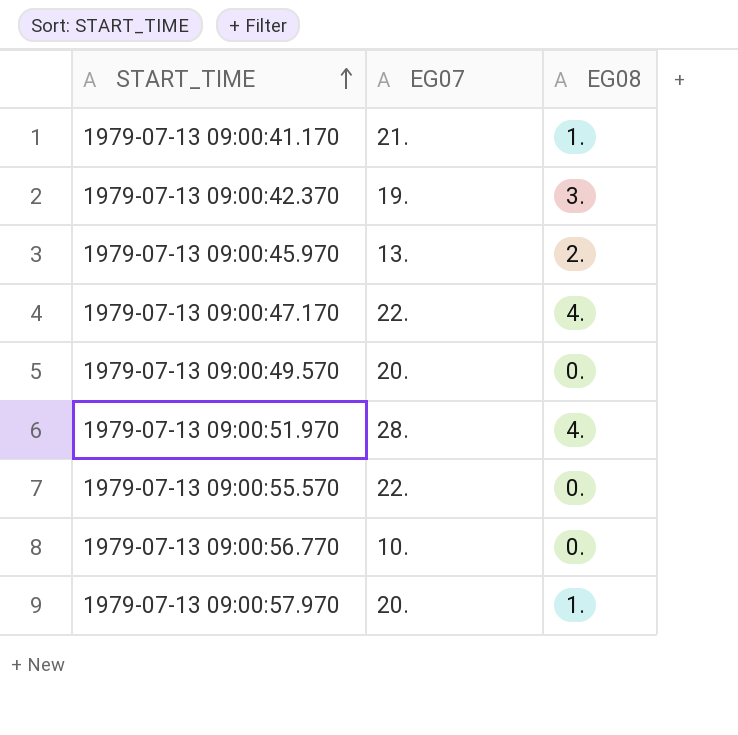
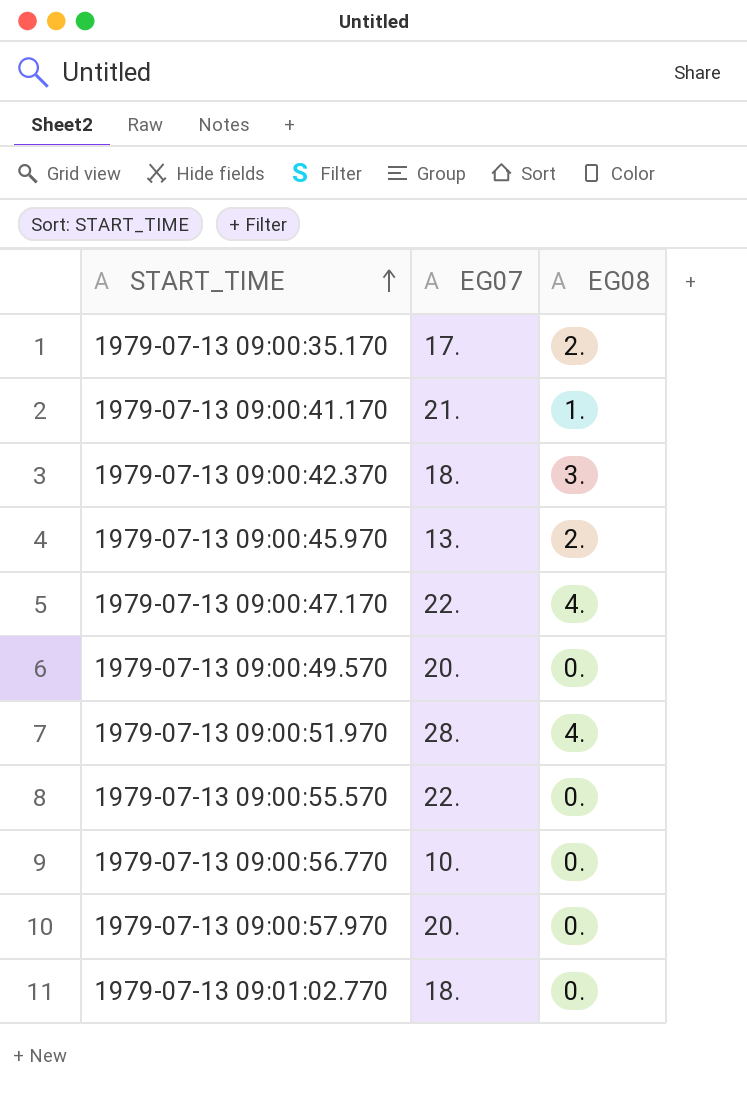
row 1979-07-13 09:00:35.170: none -> 17. | 2.
1979-07-13 09:00:42.370 | EG07: 19. -> 18.
1979-07-13 09:00:57.970 | EG08: 1. -> 0.
row 1979-07-13 09:01:02.770: none -> 18. | 0.

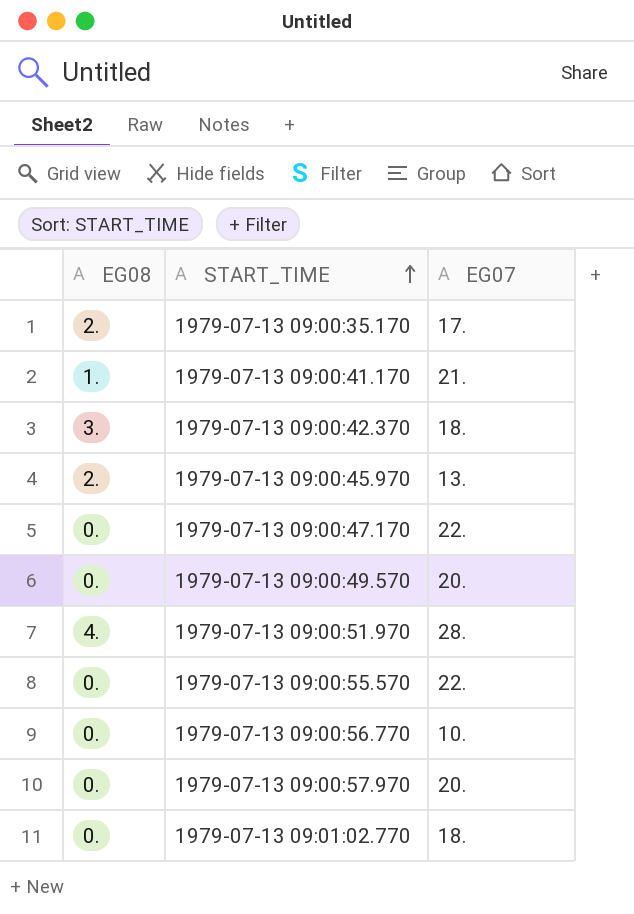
column EG08 | position: 3 -> 1
1979-07-13 09:00:47.170 | EG08: 4. -> 0.

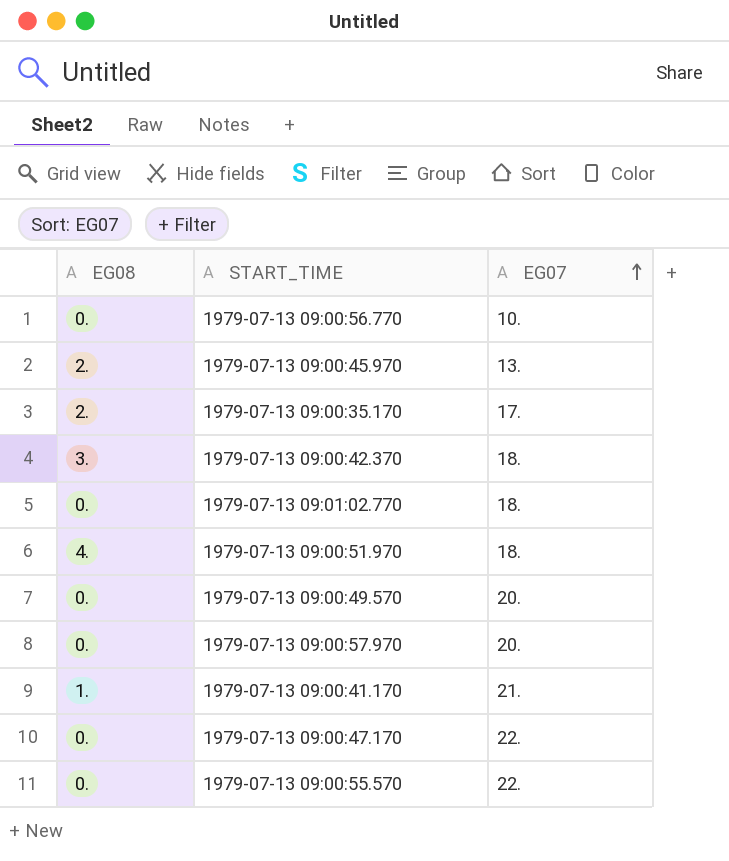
row order: START_TIME ascending -> EG07 ascending
1979-07-13 09:00:51.970 | EG07: 28. -> 18.

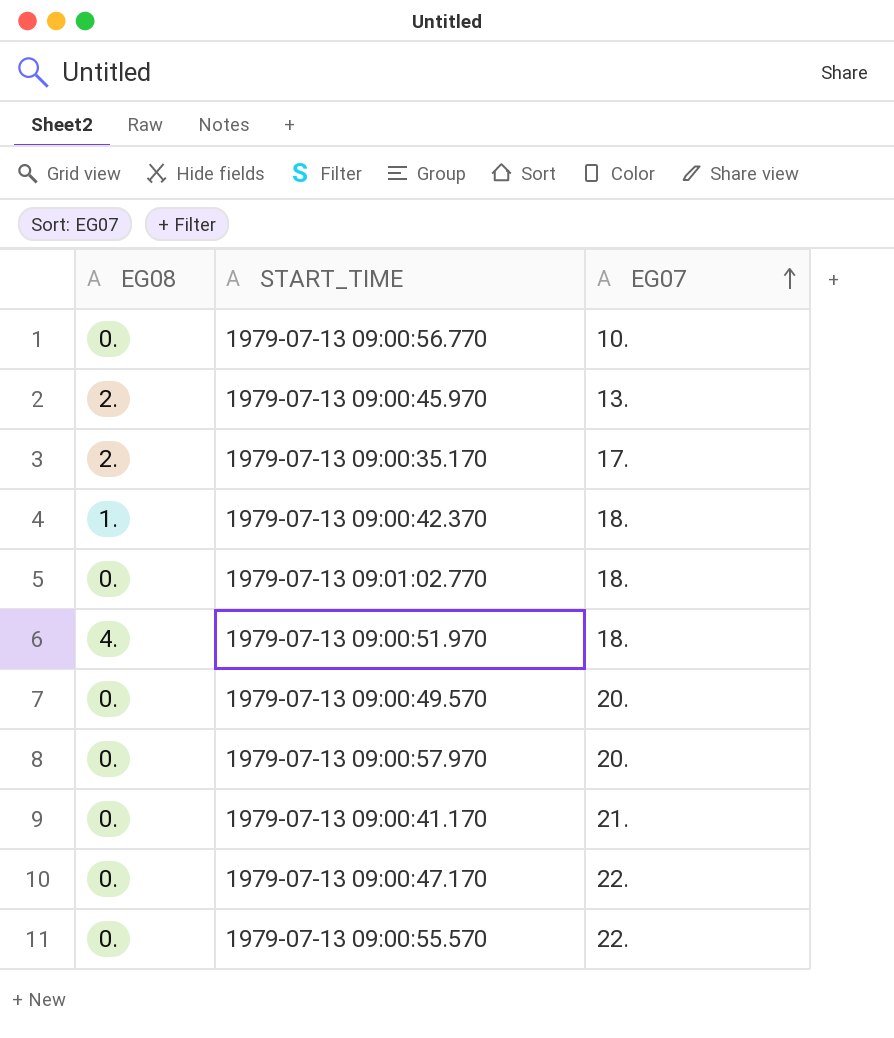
1979-07-13 09:00:42.370 | EG08: 3. -> 1.
1979-07-13 09:00:41.170 | EG08: 1. -> 0.

